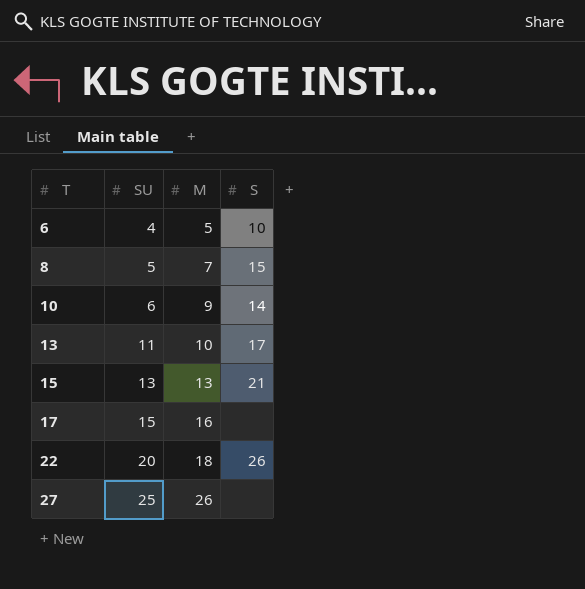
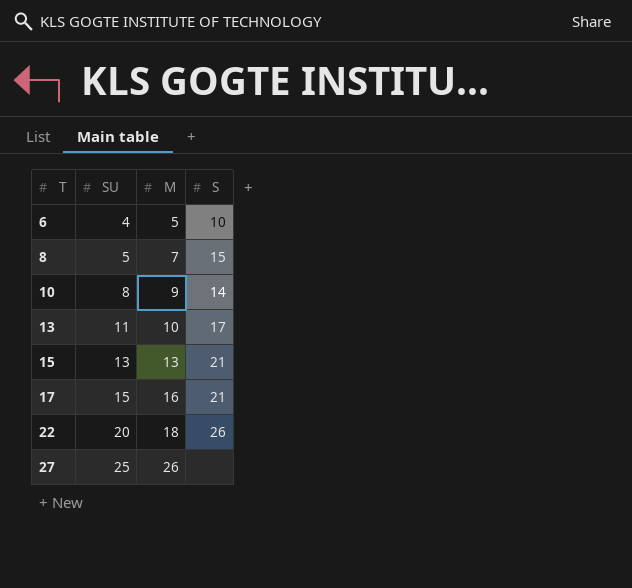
10 | SU: 6 -> 8
17 | S: none -> 21

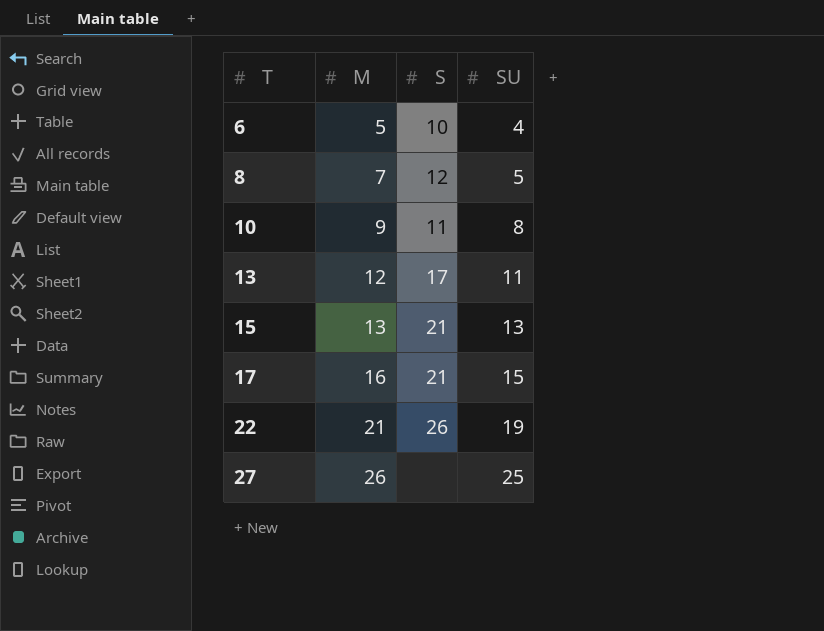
column SU | position: 2 -> 4
8 | S: 15 -> 12
10 | S: 14 -> 11
13 | M: 10 -> 12
22 | M: 18 -> 21
22 | SU: 20 -> 19

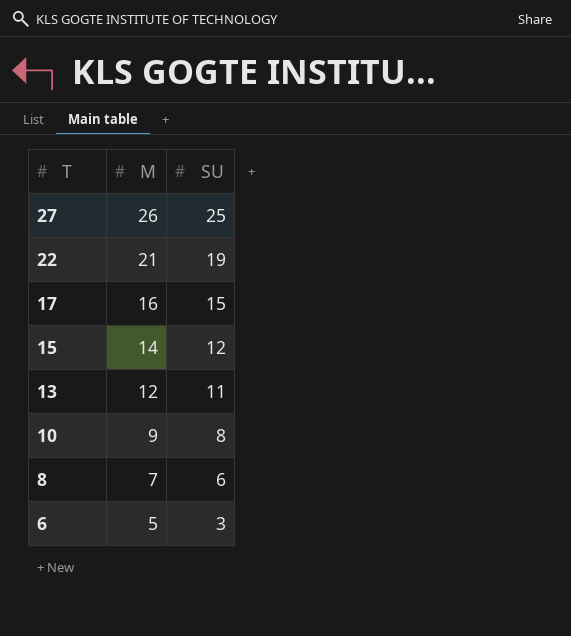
row order: T ascending -> T descending
column S | position: 3 -> none
15 | M: 13 -> 14
15 | SU: 13 -> 12
8 | SU: 5 -> 6
6 | SU: 4 -> 3

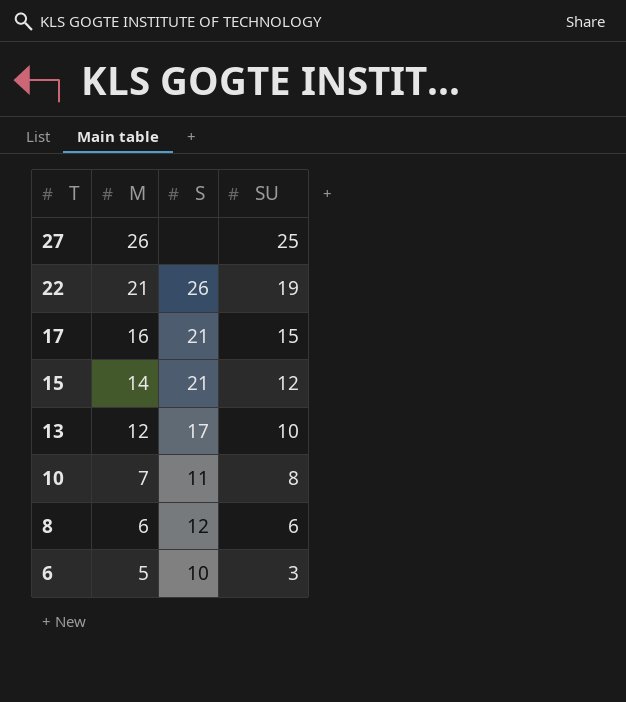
column S | position: none -> 3
13 | SU: 11 -> 10
10 | M: 9 -> 7
8 | M: 7 -> 6

